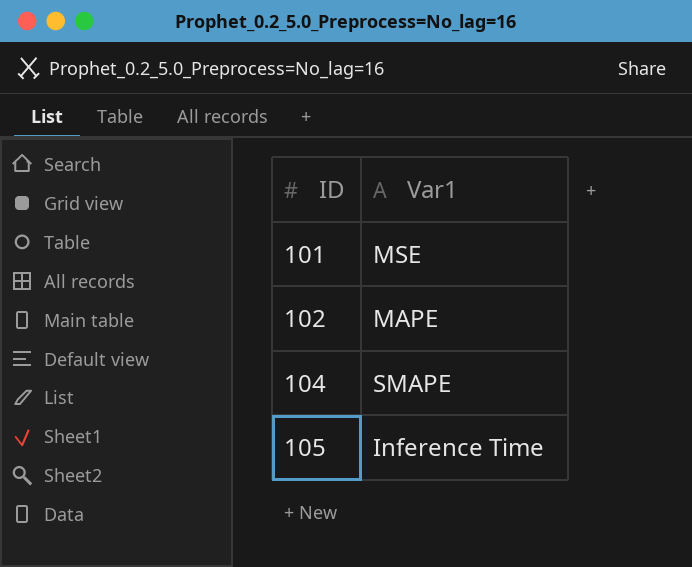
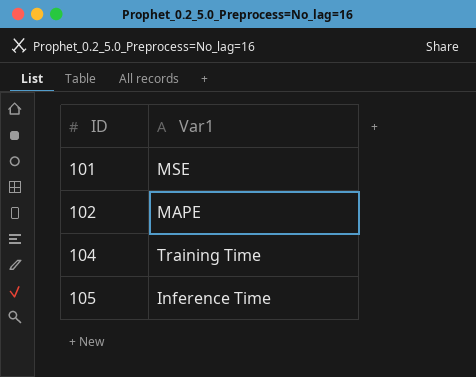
104 | Var1: SMAPE -> Training Time

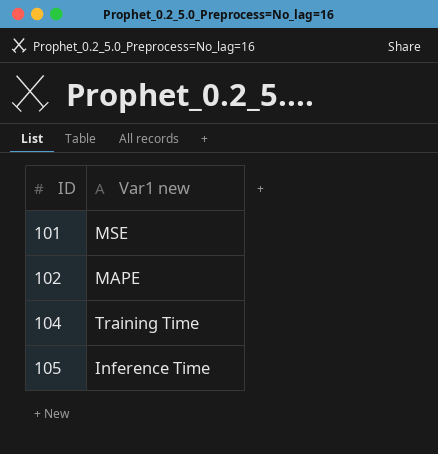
column name: Var1 -> Var1 new

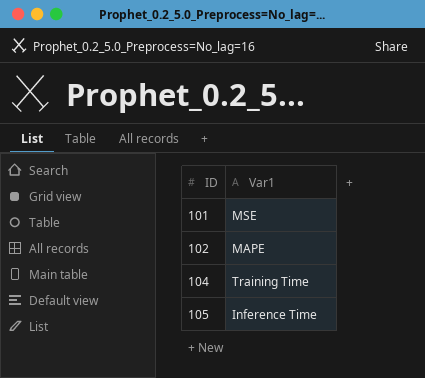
column name: Var1 new -> Var1

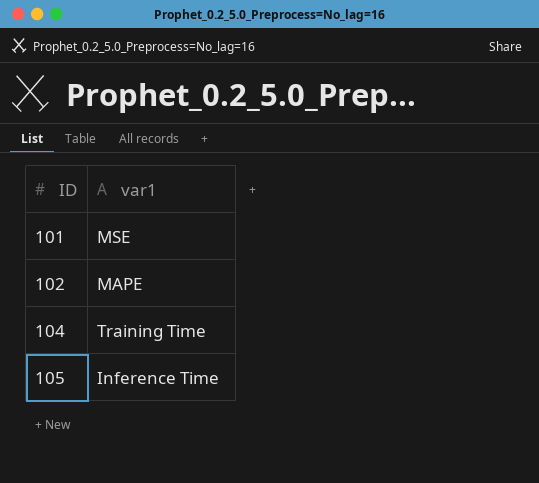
column name: Var1 -> var1

